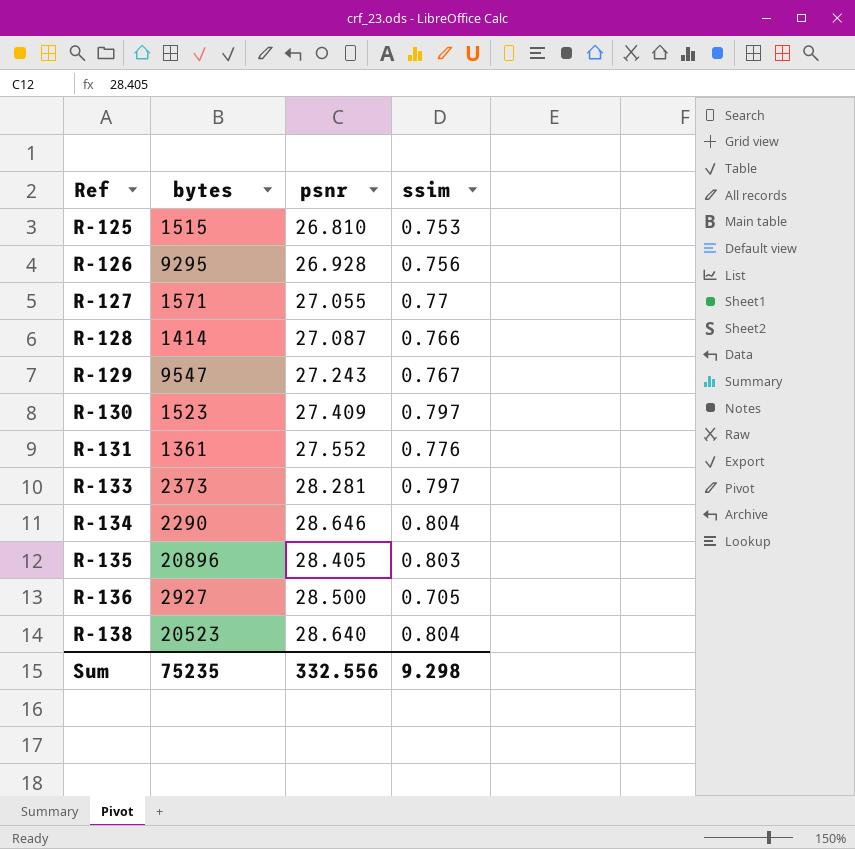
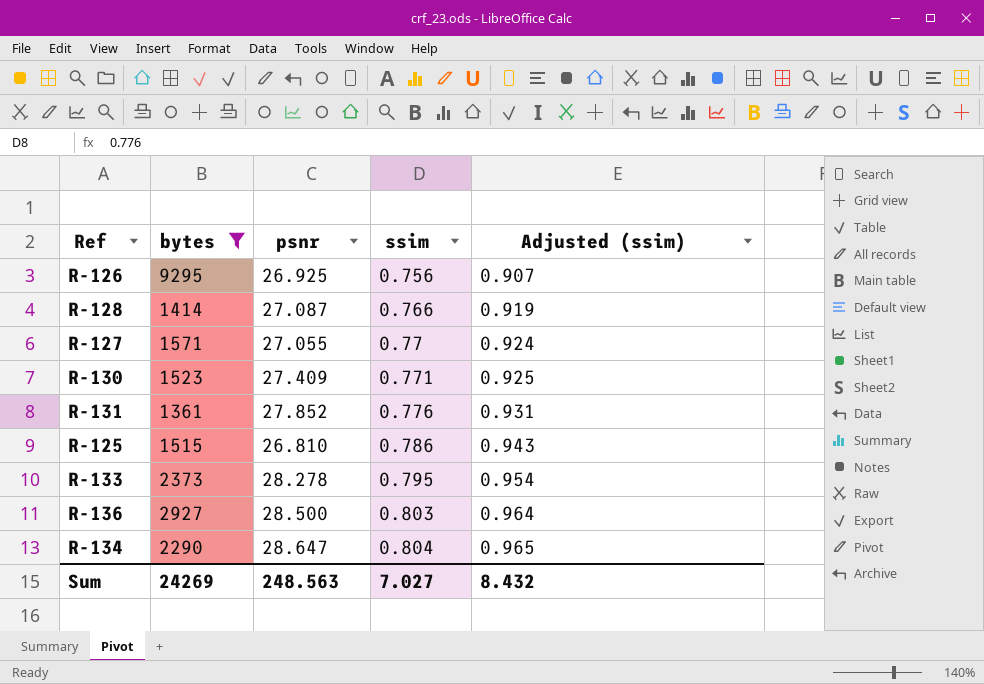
filter: none -> bytes <= 9295
row order: Ref ascending -> ssim ascending
column Adjusted (ssim) | formula: none -> [ssim] * 1.2
R-126 | psnr: 26.928 -> 26.925
R-130 | ssim: 0.797 -> 0.771
R-131 | psnr: 27.552 -> 27.852
R-125 | ssim: 0.753 -> 0.786
R-133 | psnr: 28.281 -> 28.278
R-133 | ssim: 0.797 -> 0.795
R-136 | ssim: 0.705 -> 0.803
R-134 | psnr: 28.646 -> 28.647
Sum | bytes: 75235 -> 24269
Sum | psnr: 332.556 -> 248.563
Sum | ssim: 9.298 -> 7.027

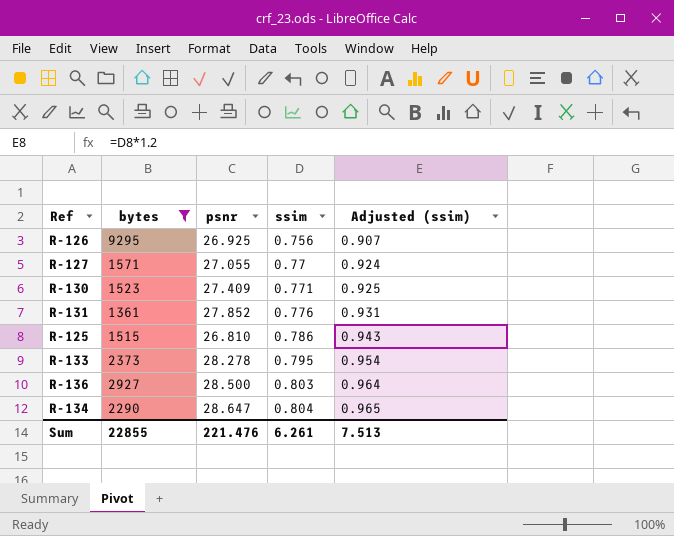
row R-128: 1414 | 27.087 | 0.766 | 0.919 -> none
Sum | bytes: 24269 -> 22855
Sum | psnr: 248.563 -> 221.476
Sum | ssim: 7.027 -> 6.261
Sum | Adjusted (ssim): 8.432 -> 7.513

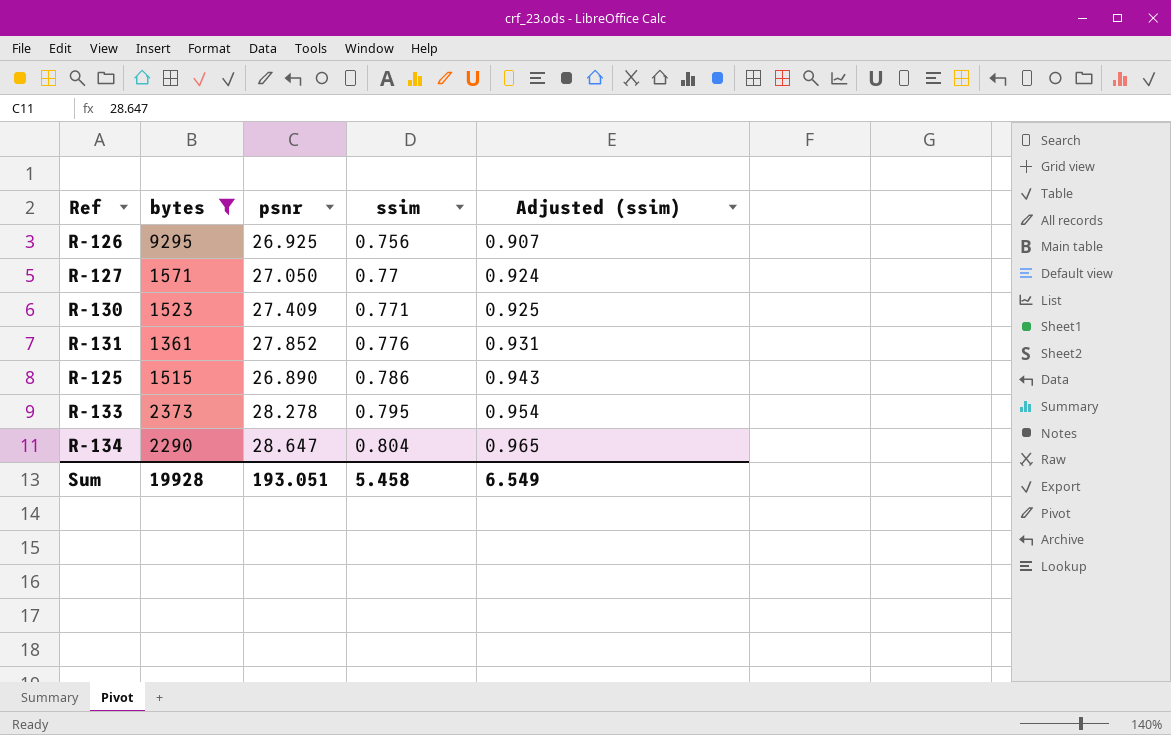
row R-136: 2927 | 28.500 | 0.803 | 0.964 -> none
R-127 | psnr: 27.055 -> 27.050
R-125 | psnr: 26.810 -> 26.890
Sum | bytes: 22855 -> 19928
Sum | psnr: 221.476 -> 193.051
Sum | ssim: 6.261 -> 5.458
Sum | Adjusted (ssim): 7.513 -> 6.549

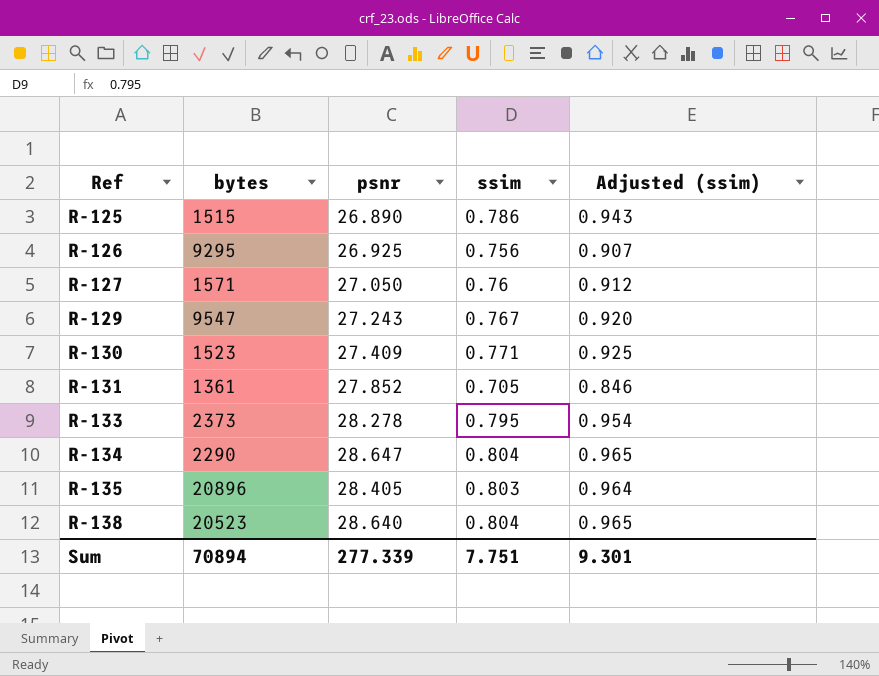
filter: bytes <= 9295 -> none
row order: ssim ascending -> Ref ascending
R-127 | ssim: 0.77 -> 0.76
R-127 | Adjusted (ssim): 0.924 -> 0.912
R-131 | ssim: 0.776 -> 0.705
R-131 | Adjusted (ssim): 0.931 -> 0.846
Sum | bytes: 19928 -> 70894
Sum | psnr: 193.051 -> 277.339
Sum | ssim: 5.458 -> 7.751
Sum | Adjusted (ssim): 6.549 -> 9.301

